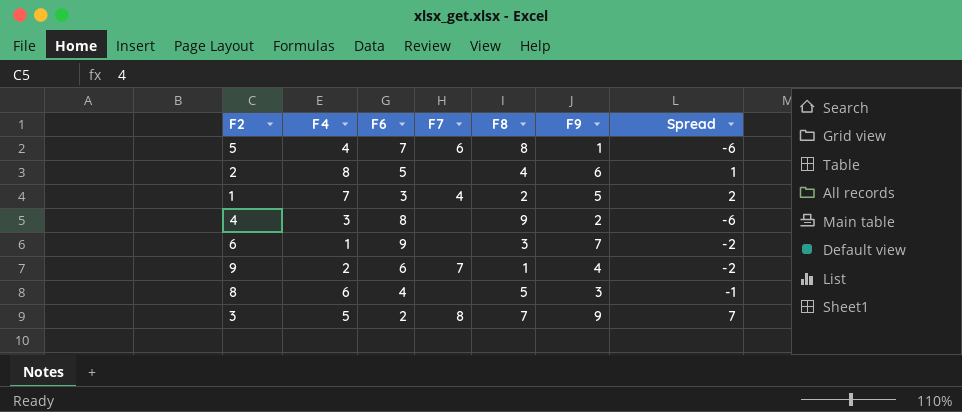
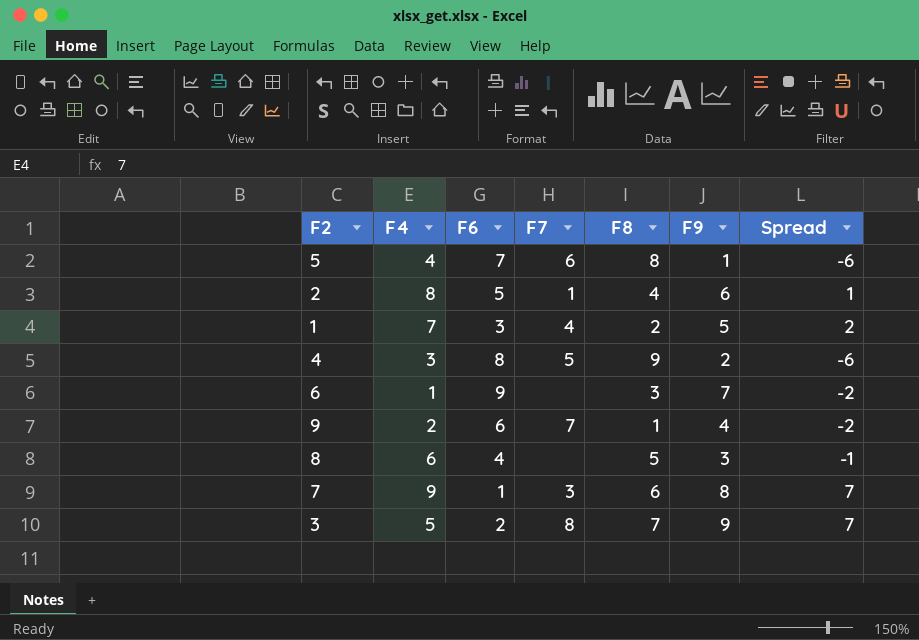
2 | F7: none -> 1
4 | F7: none -> 5
row 7: none -> 9 | 1 | 3 | 6 | 8 | 7

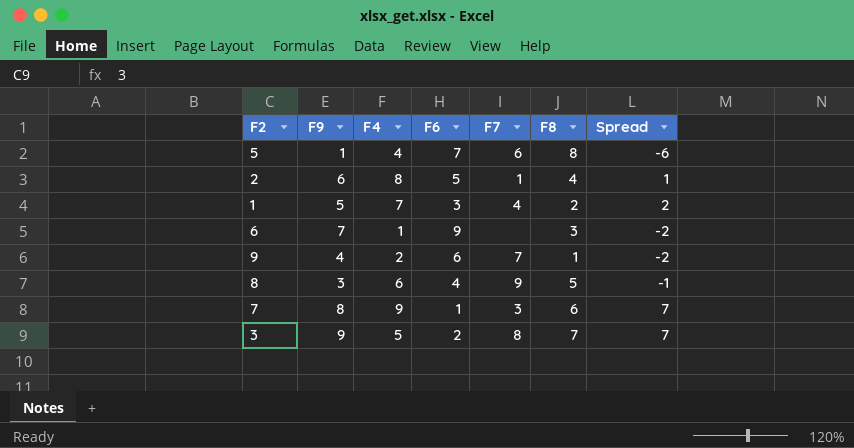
column F9 | position: 6 -> 2
row 4: 3 | 8 | 5 | 9 | 2 | -6 -> none
8 | F7: none -> 9

